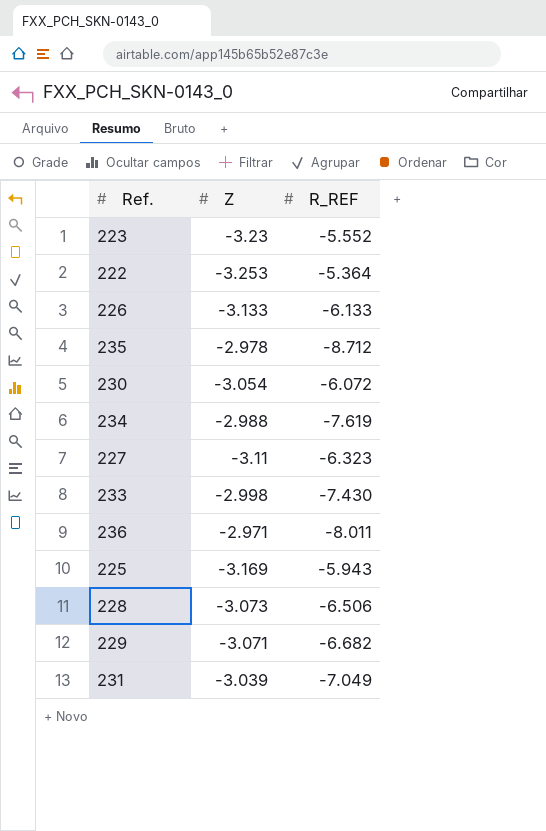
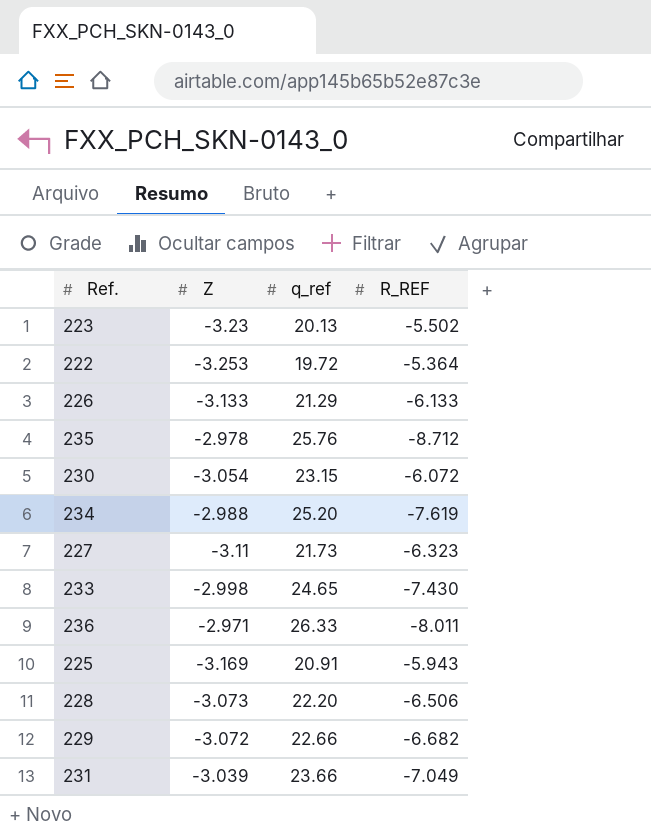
column q_ref | position: none -> 3
223 | R_REF: -5.552 -> -5.502
229 | Z: -3.071 -> -3.072

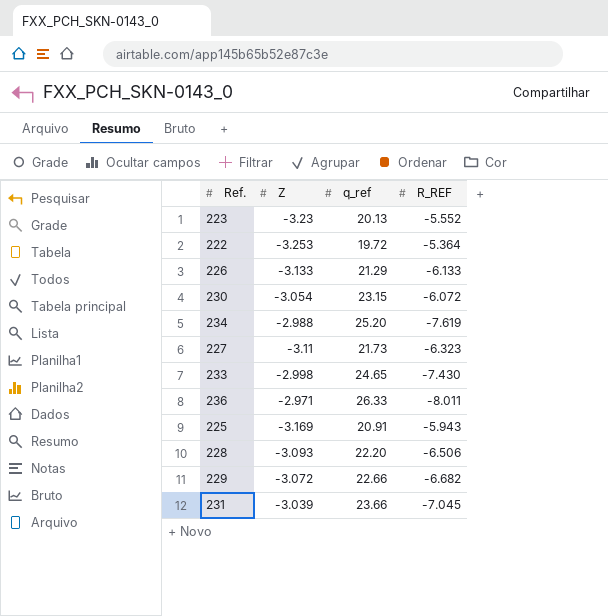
row 235: -2.978 | 25.76 | -8.712 -> none
223 | R_REF: -5.502 -> -5.552
228 | Z: -3.073 -> -3.093
231 | R_REF: -7.049 -> -7.045

